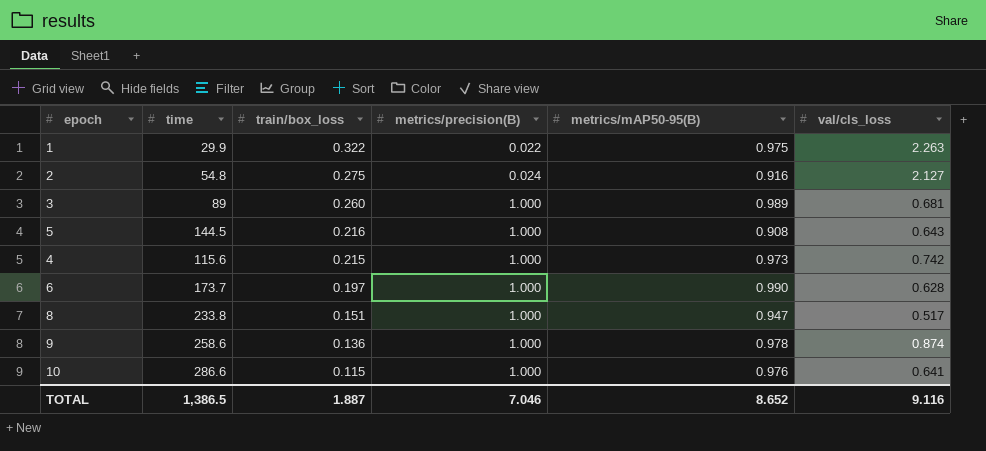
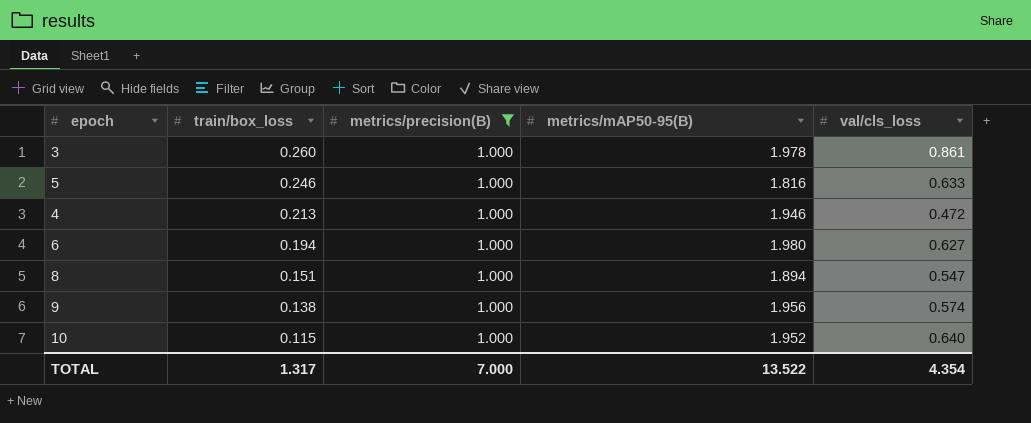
filter: none -> metrics/precision(B) = 1.000
column time | position: 2 -> none
3 | metrics/mAP50-95(B): 0.989 -> 1.978
3 | val/cls_loss: 0.681 -> 0.861
5 | train/box_loss: 0.216 -> 0.246
5 | metrics/mAP50-95(B): 0.908 -> 1.816
5 | val/cls_loss: 0.643 -> 0.633
4 | train/box_loss: 0.215 -> 0.213
4 | metrics/mAP50-95(B): 0.973 -> 1.946
4 | val/cls_loss: 0.742 -> 0.472
6 | train/box_loss: 0.197 -> 0.194
6 | metrics/mAP50-95(B): 0.990 -> 1.980
6 | val/cls_loss: 0.628 -> 0.627
8 | metrics/mAP50-95(B): 0.947 -> 1.894
8 | val/cls_loss: 0.517 -> 0.547
9 | train/box_loss: 0.136 -> 0.138
9 | metrics/mAP50-95(B): 0.978 -> 1.956
9 | val/cls_loss: 0.874 -> 0.574
10 | metrics/mAP50-95(B): 0.976 -> 1.952
10 | val/cls_loss: 0.641 -> 0.640
TOTAL | train/box_loss: 1.887 -> 1.317
TOTAL | metrics/precision(B): 7.046 -> 7.000
TOTAL | metrics/mAP50-95(B): 8.652 -> 13.522
TOTAL | val/cls_loss: 9.116 -> 4.354

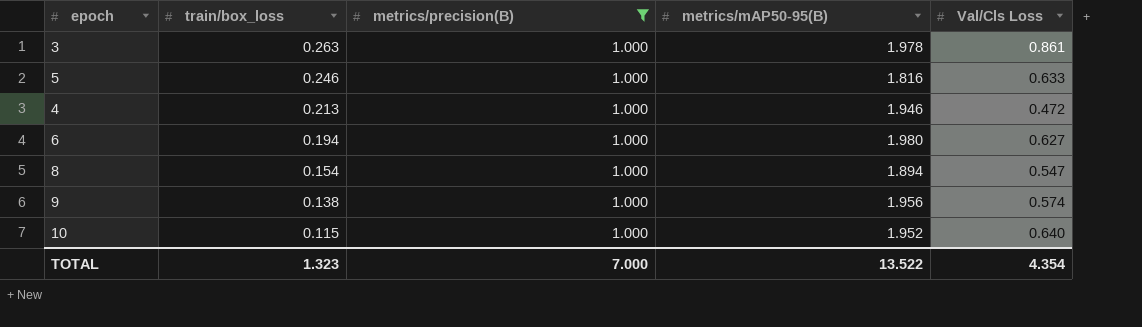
column name: val/cls_loss -> Val/Cls Loss
3 | train/box_loss: 0.260 -> 0.263
8 | train/box_loss: 0.151 -> 0.154
TOTAL | train/box_loss: 1.317 -> 1.323

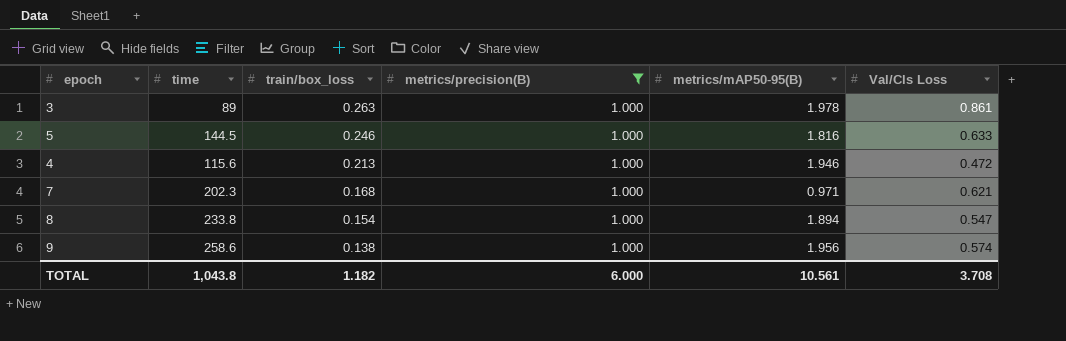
column time | position: none -> 2
row 6: 0.194 | 1.000 | 1.980 | 0.627 -> none
row 10: 0.115 | 1.000 | 1.952 | 0.640 -> none
row 7: none -> 202.3 | 0.168 | 1.000 | 0.971 | 0.621
TOTAL | train/box_loss: 1.323 -> 1.182
TOTAL | metrics/precision(B): 7.000 -> 6.000
TOTAL | metrics/mAP50-95(B): 13.522 -> 10.561
TOTAL | Val/Cls Loss: 4.354 -> 3.708

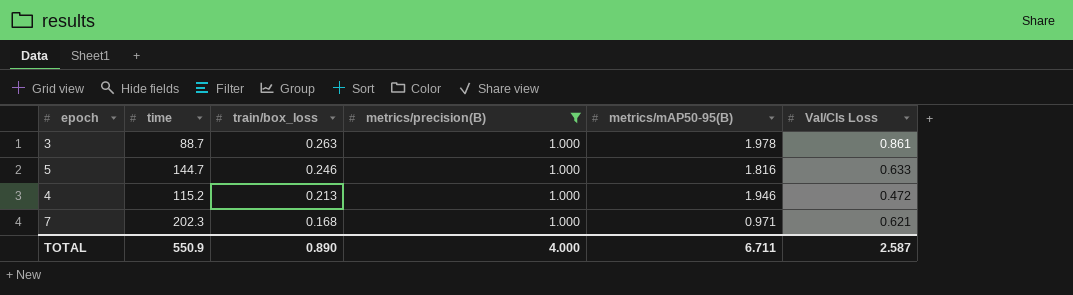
row 8: 233.8 | 0.154 | 1.000 | 1.894 | 0.547 -> none
row 9: 258.6 | 0.138 | 1.000 | 1.956 | 0.574 -> none
3 | time: 89 -> 88.7
5 | time: 144.5 -> 144.7
4 | time: 115.6 -> 115.2
TOTAL | time: 1,043.8 -> 550.9
TOTAL | train/box_loss: 1.182 -> 0.890
TOTAL | metrics/precision(B): 6.000 -> 4.000
TOTAL | metrics/mAP50-95(B): 10.561 -> 6.711
TOTAL | Val/Cls Loss: 3.708 -> 2.587

